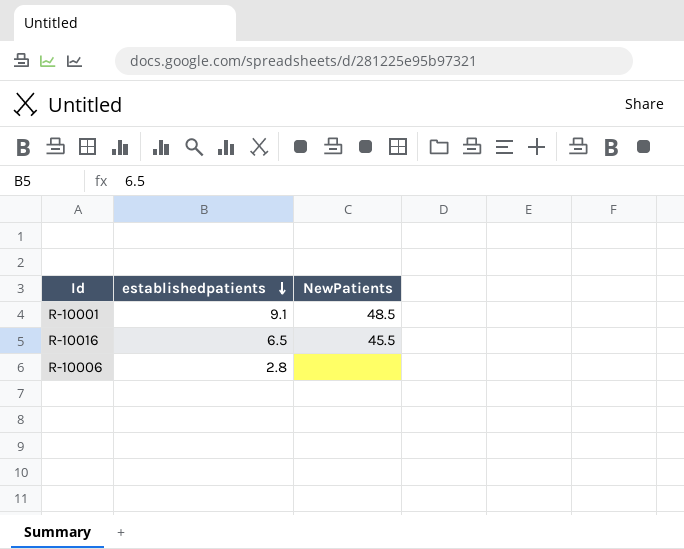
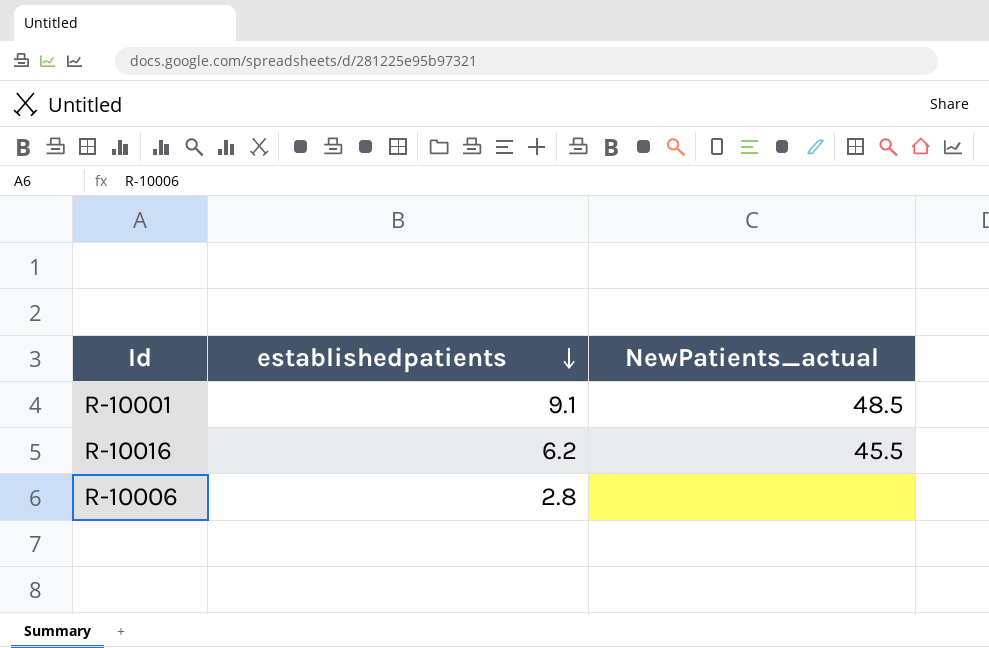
column name: NewPatients -> NewPatients_actual
R-10016 | establishedpatients: 6.5 -> 6.2

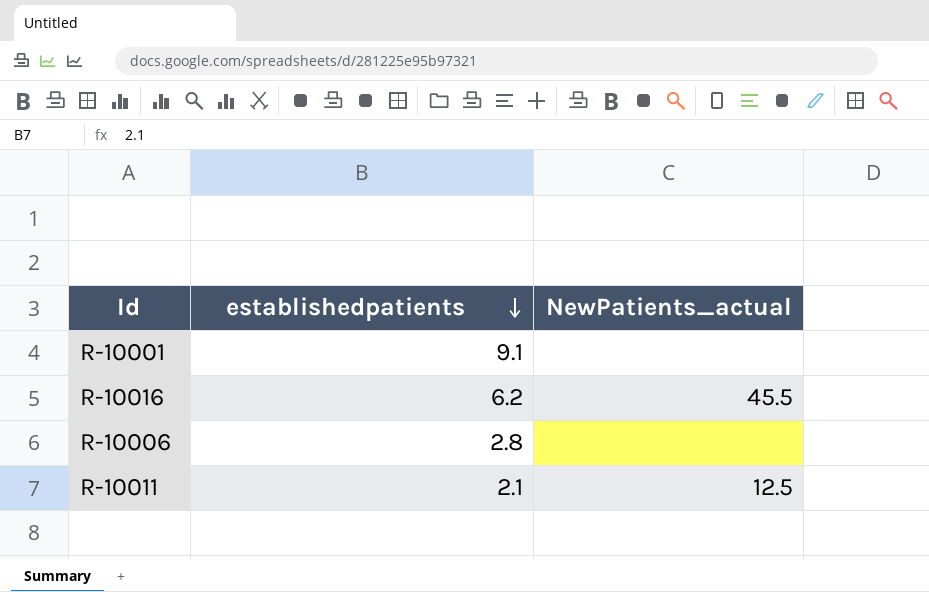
R-10001 | NewPatients_actual: 48.5 -> none
row R-10011: none -> 2.1 | 12.5

